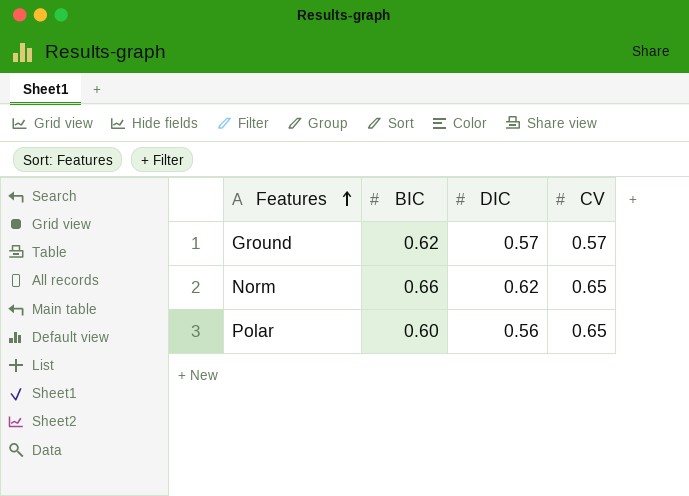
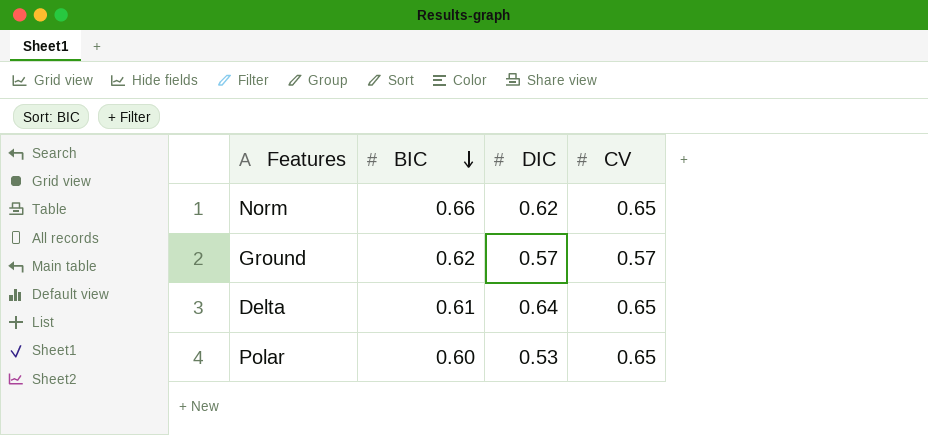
row order: Features ascending -> BIC descending
row Delta: none -> 0.61 | 0.64 | 0.65
Polar | DIC: 0.56 -> 0.53

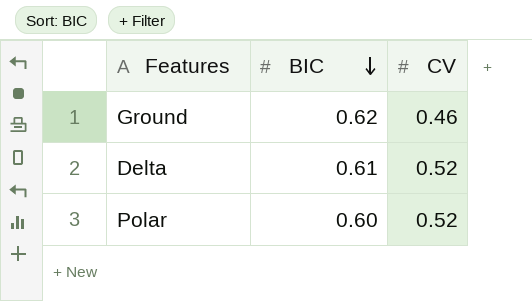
column DIC | position: 3 -> none
row Norm: 0.66 | 0.62 | 0.65 -> none
Ground | CV: 0.57 -> 0.46
Delta | CV: 0.65 -> 0.52
Polar | CV: 0.65 -> 0.52

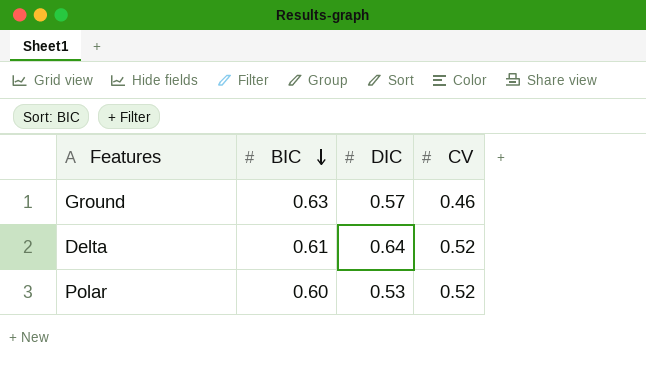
column DIC | position: none -> 3
Ground | BIC: 0.62 -> 0.63

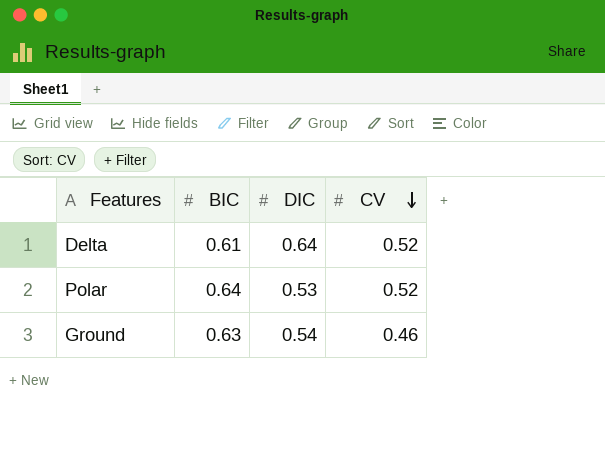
row order: BIC descending -> CV descending
Polar | BIC: 0.60 -> 0.64
Ground | DIC: 0.57 -> 0.54

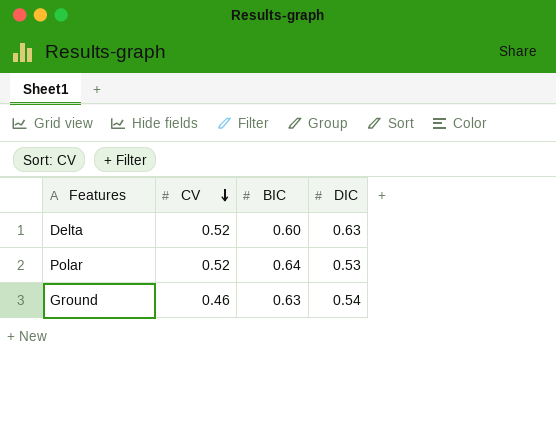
column CV | position: 4 -> 2
Delta | BIC: 0.61 -> 0.60
Delta | DIC: 0.64 -> 0.63

